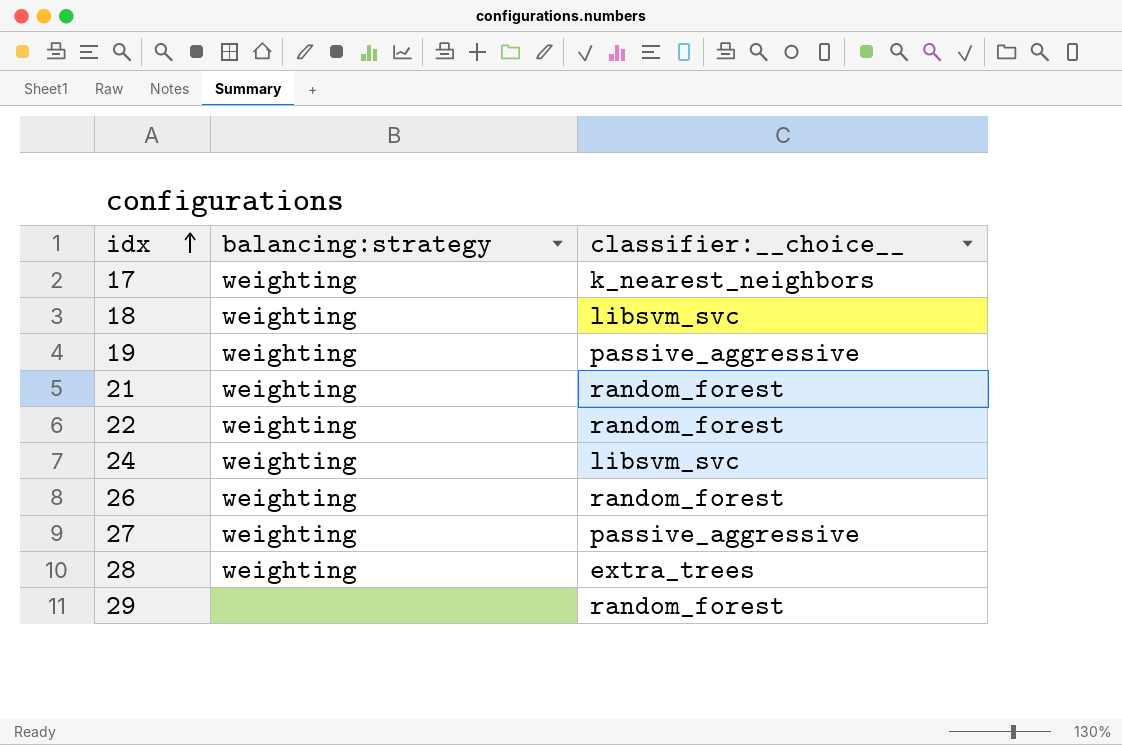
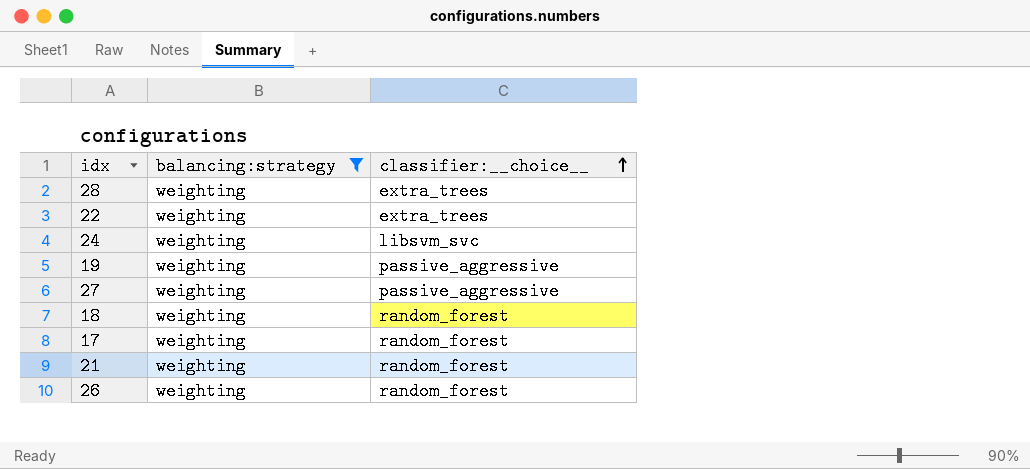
filter: none -> balancing:strategy = weighting
row order: idx ascending -> classifier:__choice__ ascending
22 | classifier:__choice__: random_forest -> extra_trees
18 | classifier:__choice__: libsvm_svc -> random_forest
17 | classifier:__choice__: k_nearest_neighbors -> random_forest

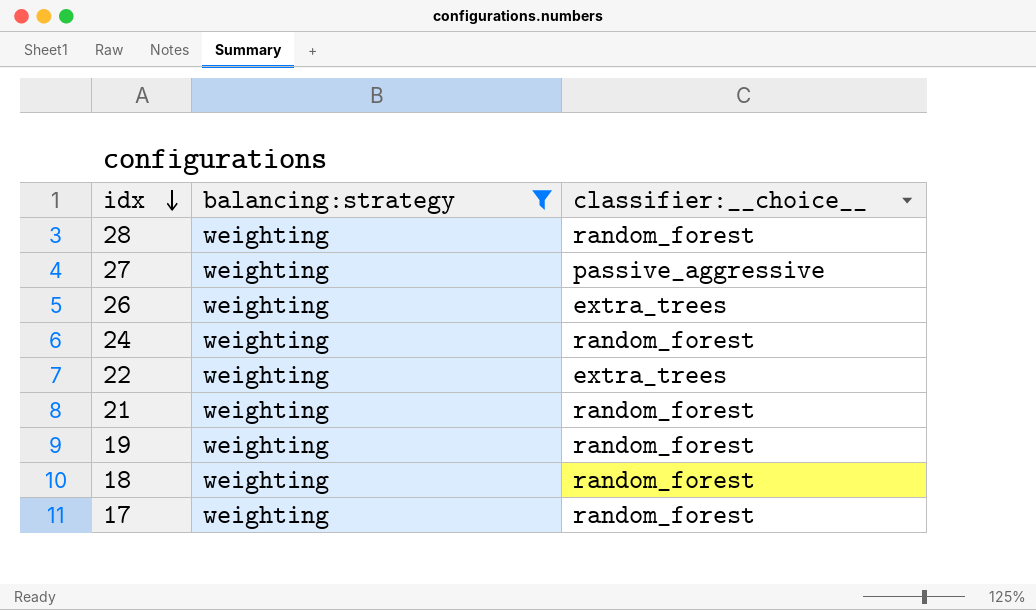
row order: classifier:__choice__ ascending -> idx descending
28 | classifier:__choice__: extra_trees -> random_forest
26 | classifier:__choice__: random_forest -> extra_trees
24 | classifier:__choice__: libsvm_svc -> random_forest
19 | classifier:__choice__: passive_aggressive -> random_forest

